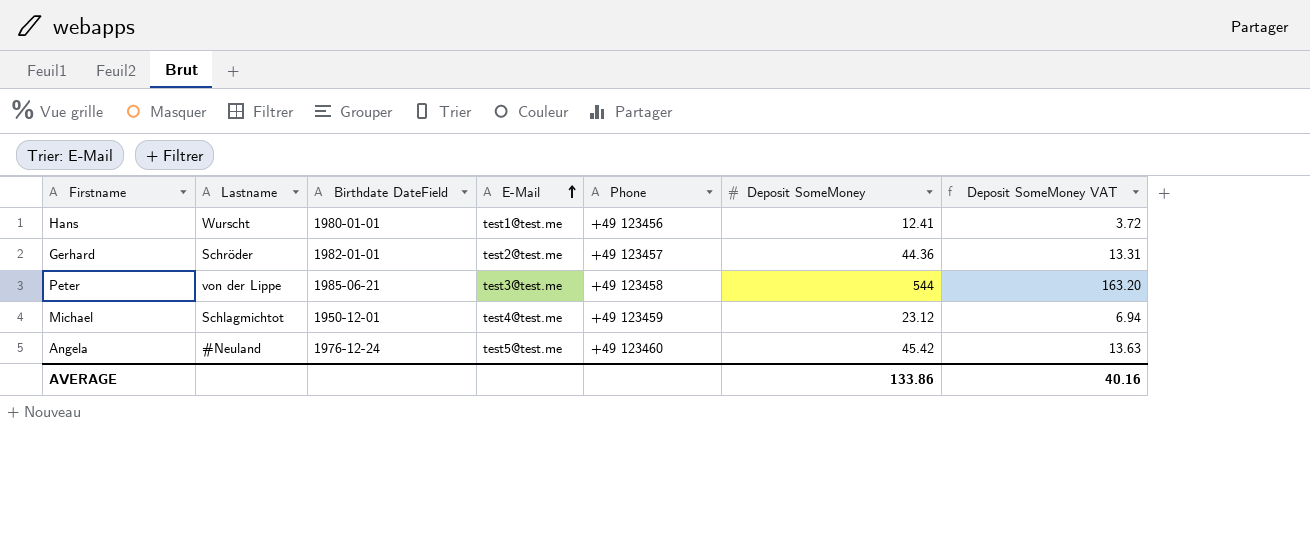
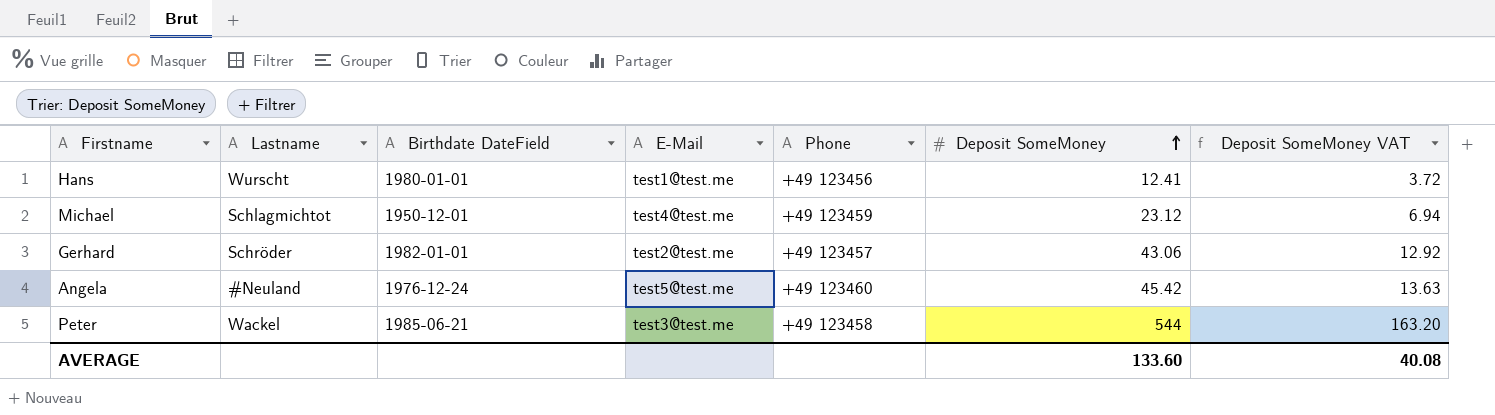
row order: E-Mail ascending -> Deposit SomeMoney ascending
Gerhard | Deposit SomeMoney: 44.36 -> 43.06
Gerhard | Deposit SomeMoney VAT: 13.31 -> 12.92
Peter | Lastname: von der Lippe -> Wackel
AVERAGE | Deposit SomeMoney: 133.86 -> 133.60
AVERAGE | Deposit SomeMoney VAT: 40.16 -> 40.08

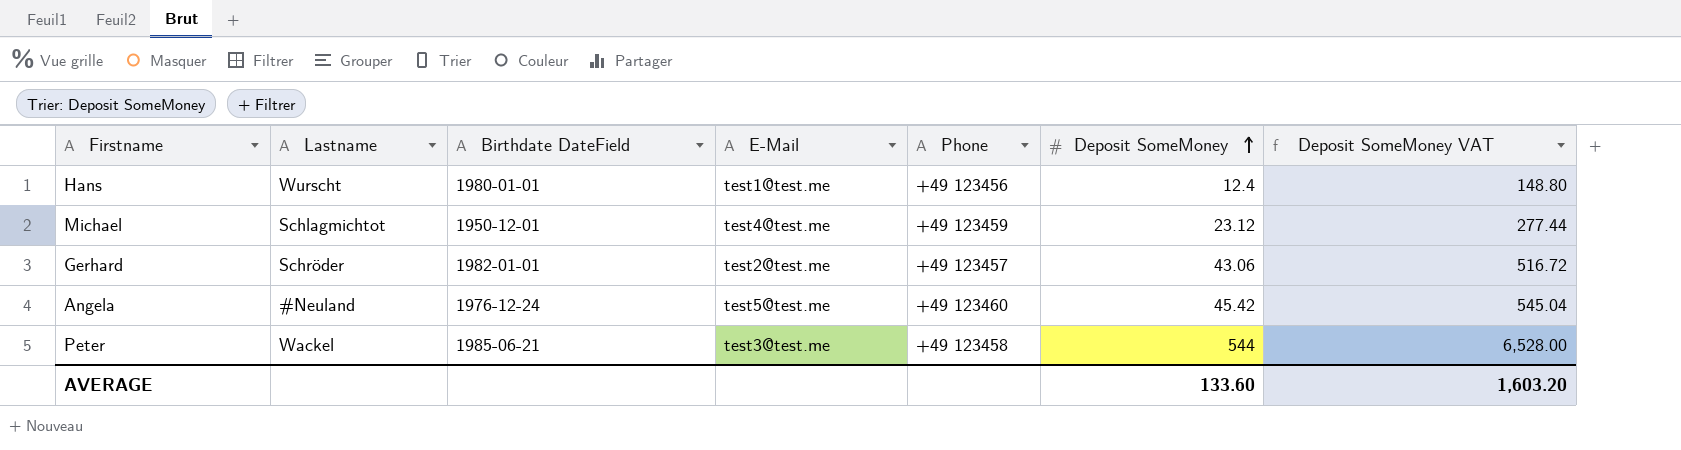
column Deposit SomeMoney VAT | formula: [Deposit SomeMoney] * 0.3 -> [Deposit SomeMoney] * 12
Hans | Deposit SomeMoney: 12.41 -> 12.4
AVERAGE | Deposit SomeMoney VAT: 40.08 -> 1,603.20

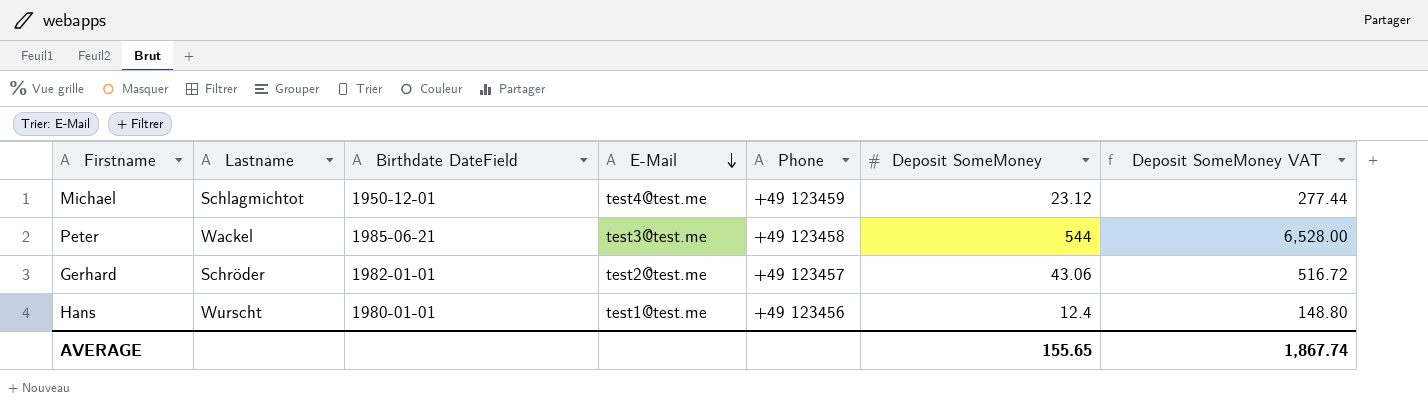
row order: Deposit SomeMoney ascending -> E-Mail descending
row Angela: #Neuland | 1976-12-24 | test5@test.me | +49 123460 | 45.42 | 545.04 -> none
AVERAGE | Deposit SomeMoney: 133.60 -> 155.65
AVERAGE | Deposit SomeMoney VAT: 1,603.20 -> 1,867.74

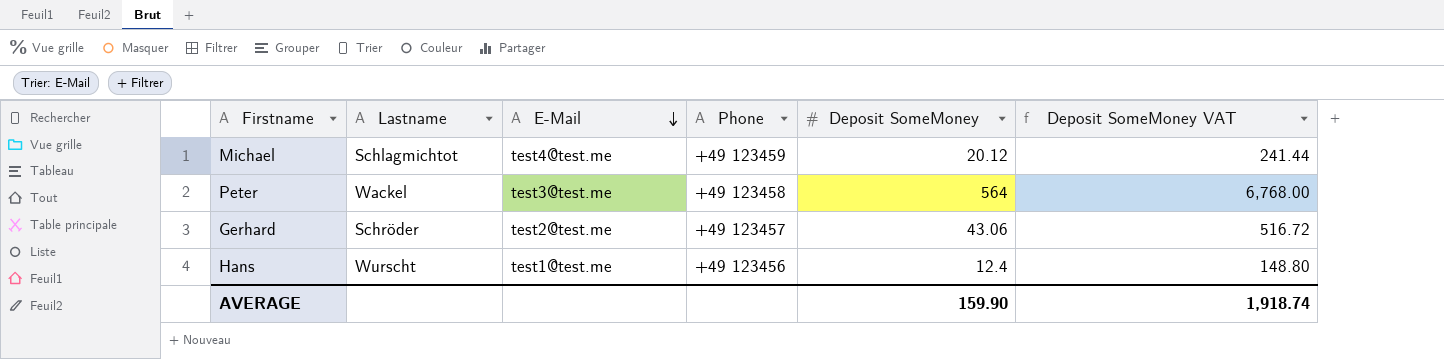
column Birthdate DateField | position: 3 -> none
Michael | Deposit SomeMoney: 23.12 -> 20.12
Michael | Deposit SomeMoney VAT: 277.44 -> 241.44
Peter | Deposit SomeMoney: 544 -> 564
Peter | Deposit SomeMoney VAT: 6,528.00 -> 6,768.00
AVERAGE | Deposit SomeMoney: 155.65 -> 159.90
AVERAGE | Deposit SomeMoney VAT: 1,867.74 -> 1,918.74

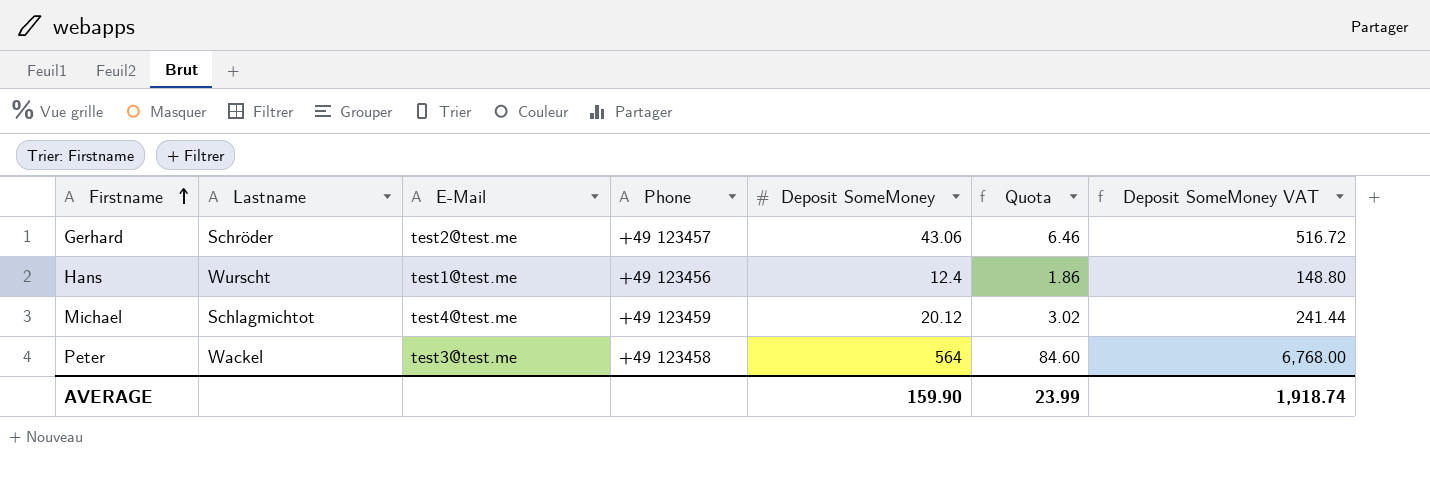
row order: E-Mail descending -> Firstname ascending
column Quota | formula: none -> [Deposit SomeMoney] * 0.15

